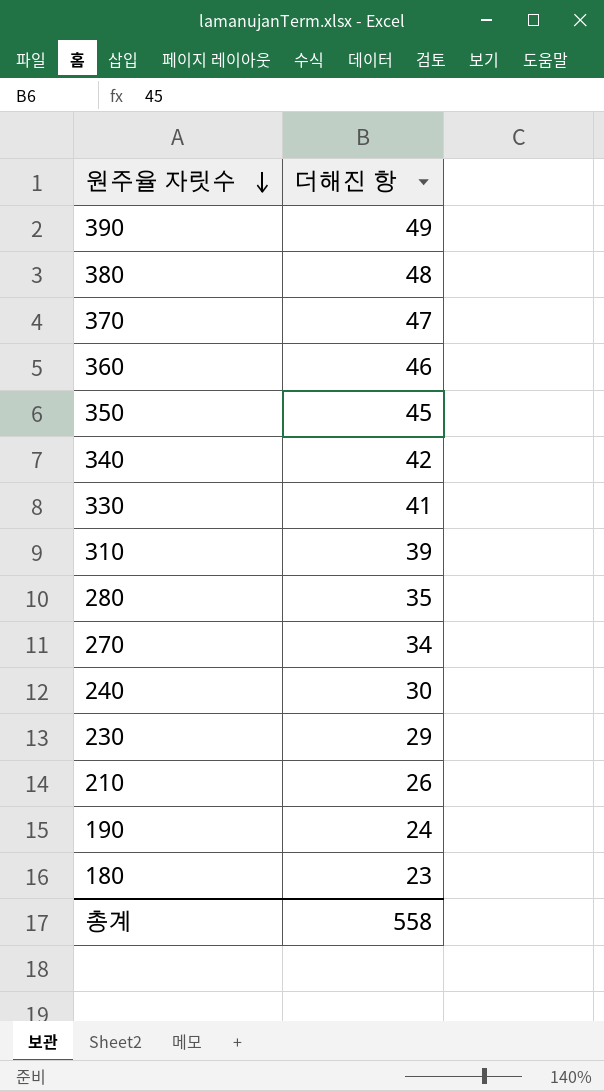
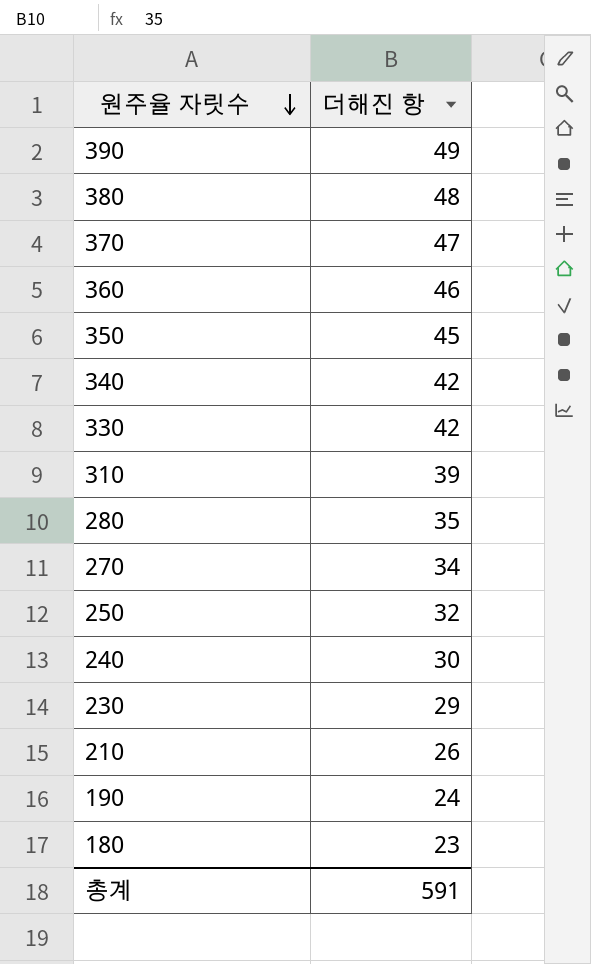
330 | 더해진 항: 41 -> 42
row 250: none -> 32
총계 | 더해진 항: 558 -> 591

